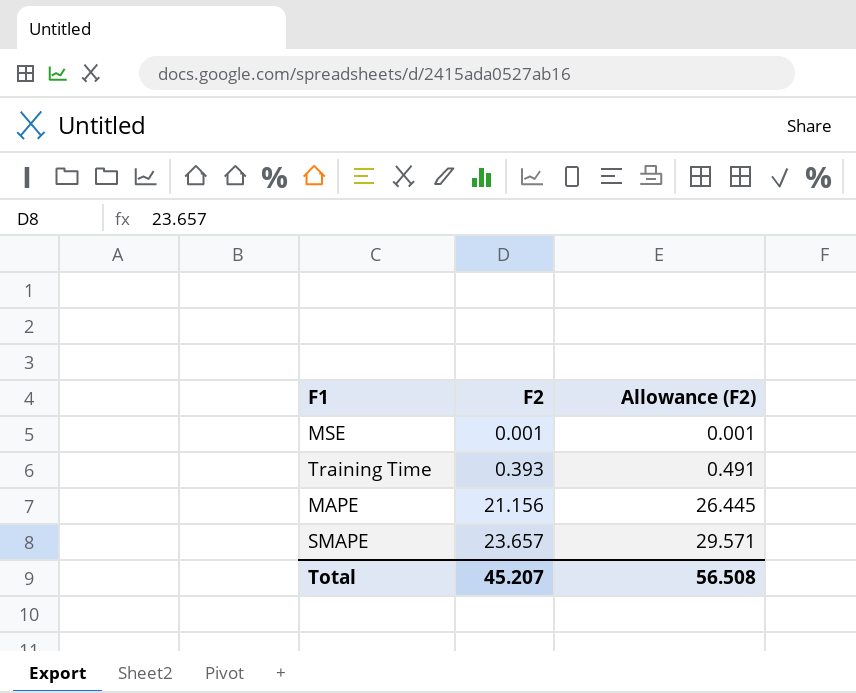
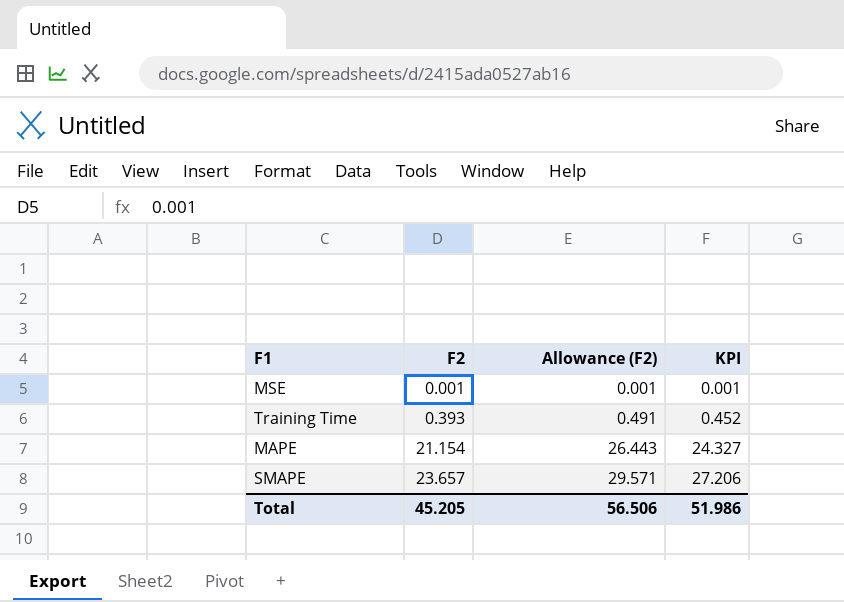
column KPI | formula: none -> [F2] * 1.15
MAPE | F2: 21.156 -> 21.154
MAPE | Allowance (F2): 26.445 -> 26.443
Total | F2: 45.207 -> 45.205
Total | Allowance (F2): 56.508 -> 56.506

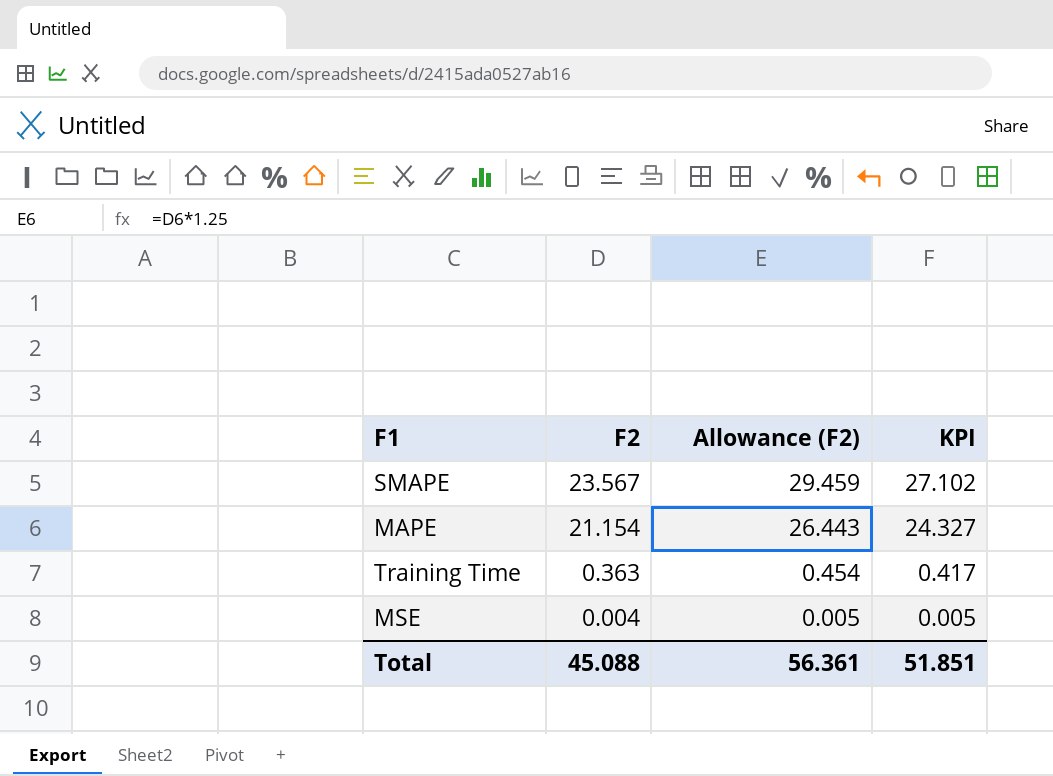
row order: F2 ascending -> F2 descending
SMAPE | F2: 23.657 -> 23.567
SMAPE | Allowance (F2): 29.571 -> 29.459
SMAPE | KPI: 27.206 -> 27.102
Training Time | F2: 0.393 -> 0.363
Training Time | Allowance (F2): 0.491 -> 0.454
Training Time | KPI: 0.452 -> 0.417
MSE | F2: 0.001 -> 0.004
MSE | Allowance (F2): 0.001 -> 0.005
MSE | KPI: 0.001 -> 0.005
Total | F2: 45.205 -> 45.088
Total | Allowance (F2): 56.506 -> 56.361
Total | KPI: 51.986 -> 51.851

